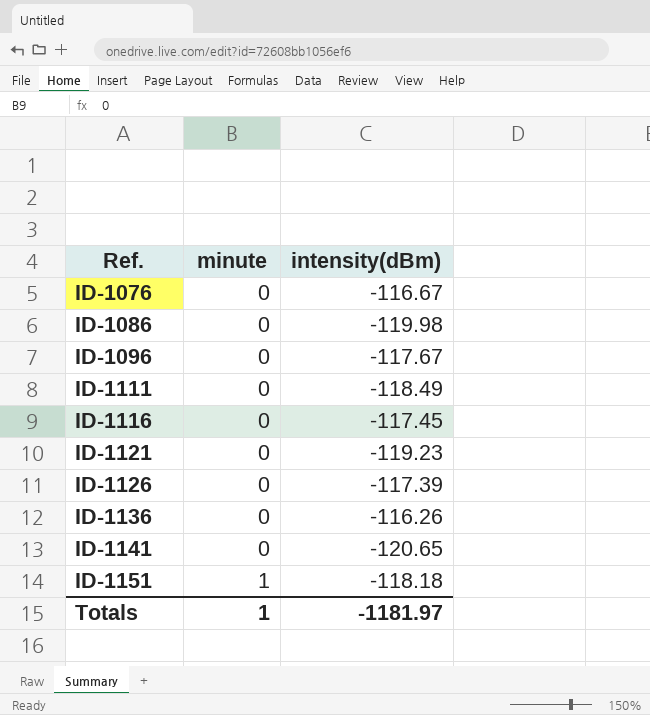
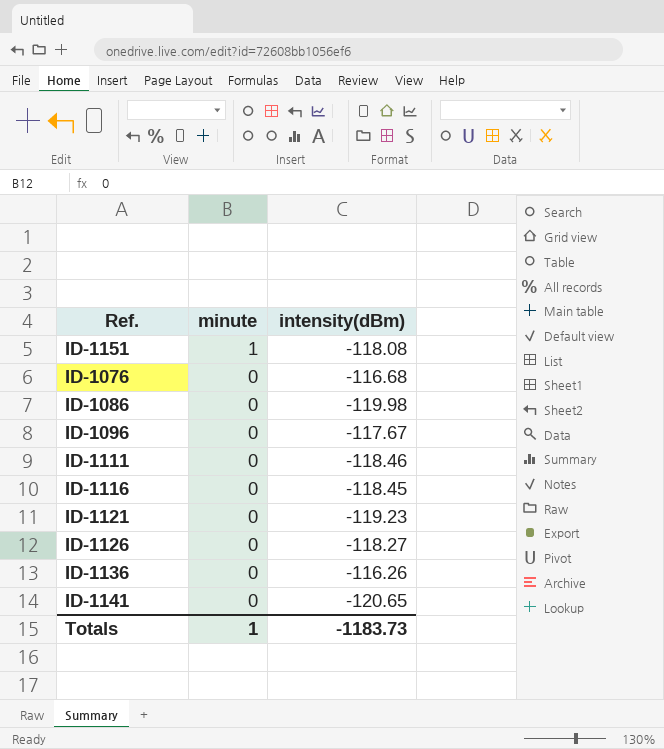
row order: Ref. ascending -> minute descending
ID-1151 | intensity(dBm): -118.18 -> -118.08
ID-1076 | intensity(dBm): -116.67 -> -116.68
ID-1111 | intensity(dBm): -118.49 -> -118.46
ID-1116 | intensity(dBm): -117.45 -> -118.45
ID-1126 | intensity(dBm): -117.39 -> -118.27
Totals | intensity(dBm): -1181.97 -> -1183.73

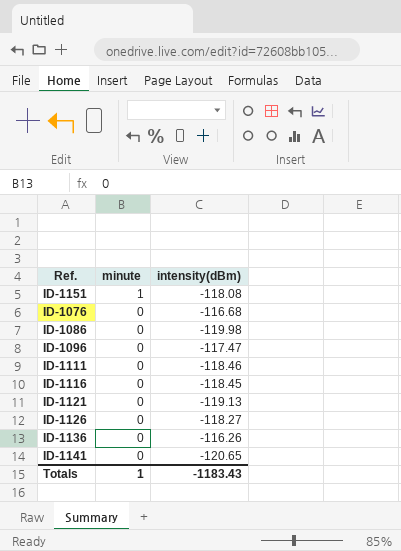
ID-1096 | intensity(dBm): -117.67 -> -117.47
ID-1121 | intensity(dBm): -119.23 -> -119.13
Totals | intensity(dBm): -1183.73 -> -1183.43

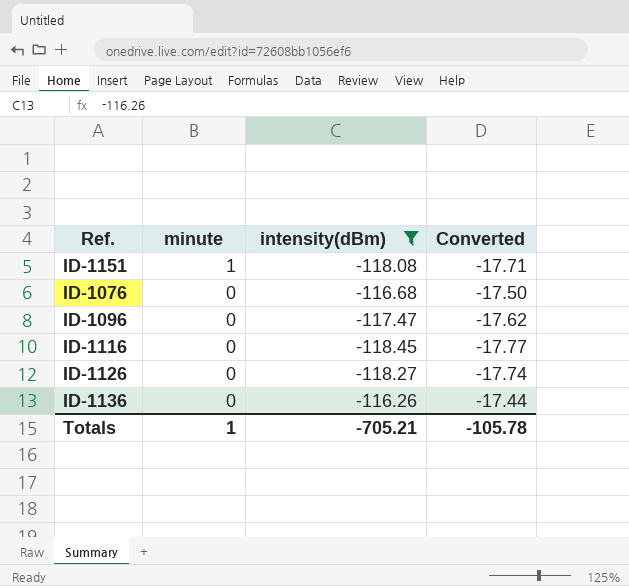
filter: none -> intensity(dBm) >= -118.45
column Converted | formula: none -> [intensity(dBm)] * 0.15
Totals | intensity(dBm): -1183.43 -> -705.21

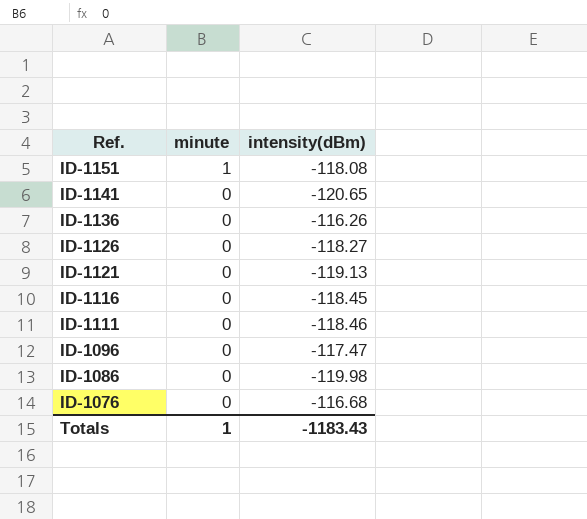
filter: intensity(dBm) >= -118.45 -> none
row order: minute descending -> Ref. descending
column Converted | formula: [intensity(dBm)] * 0.15 -> none
Totals | intensity(dBm): -705.21 -> -1183.43

